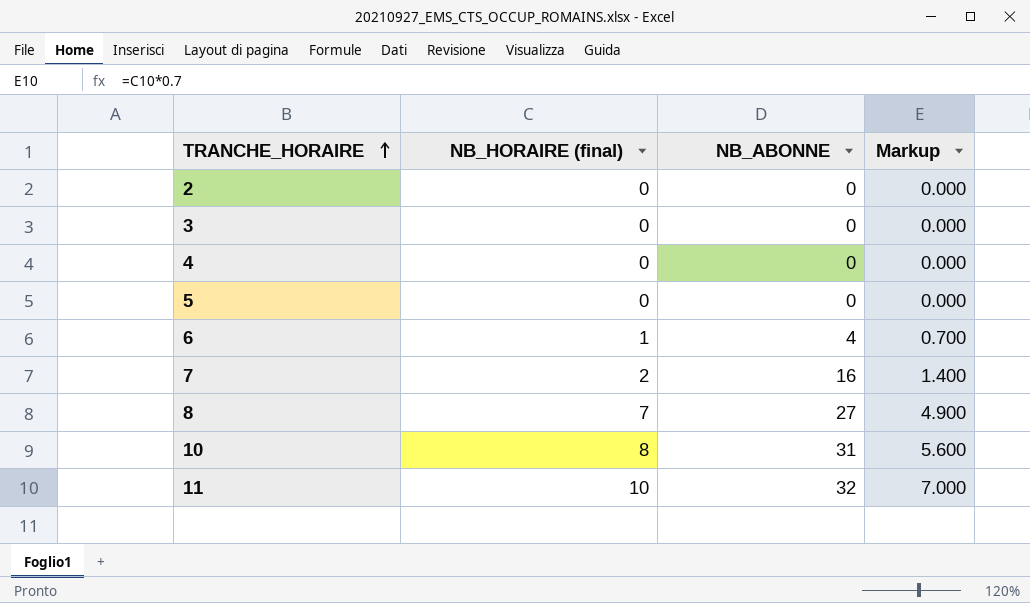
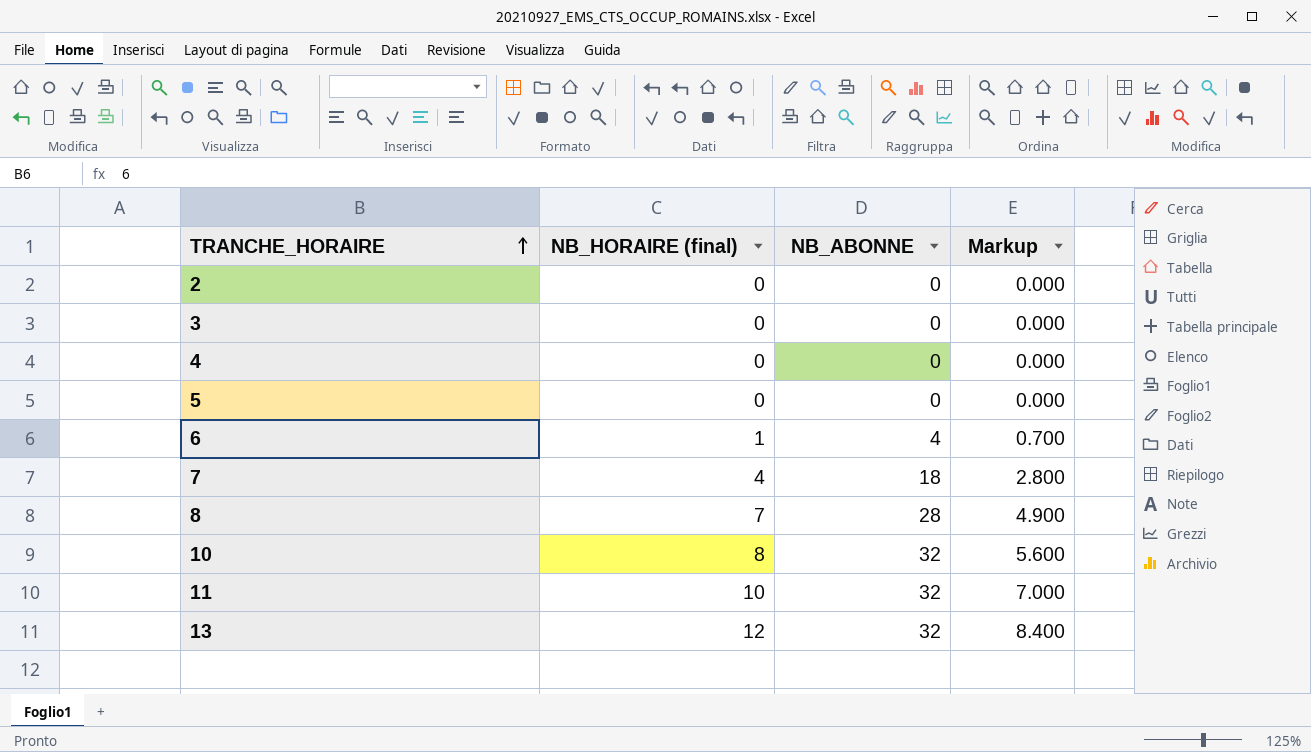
7 | NB_HORAIRE (final): 2 -> 4
7 | NB_ABONNE: 16 -> 18
7 | Markup: 1.400 -> 2.800
8 | NB_ABONNE: 27 -> 28
10 | NB_ABONNE: 31 -> 32
row 13: none -> 12 | 32 | 8.400

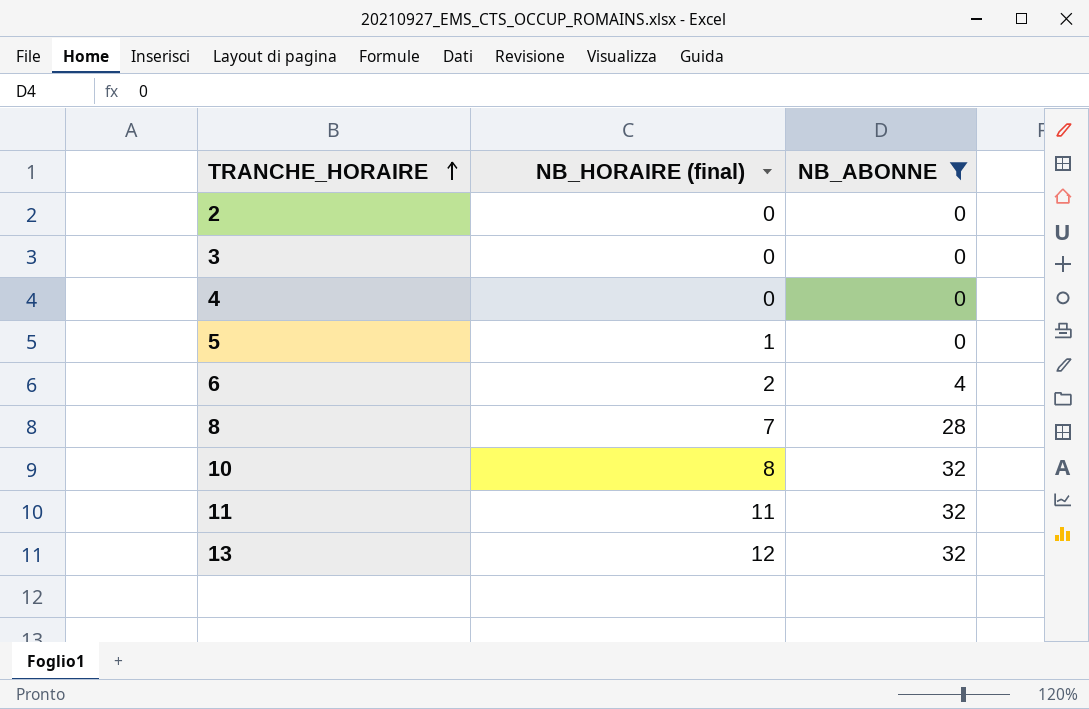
filter: none -> NB_ABONNE != 18
column Markup | formula: [NB_HORAIRE (final)] * 0.7 -> none
5 | NB_HORAIRE (final): 0 -> 1
6 | NB_HORAIRE (final): 1 -> 2
11 | NB_HORAIRE (final): 10 -> 11

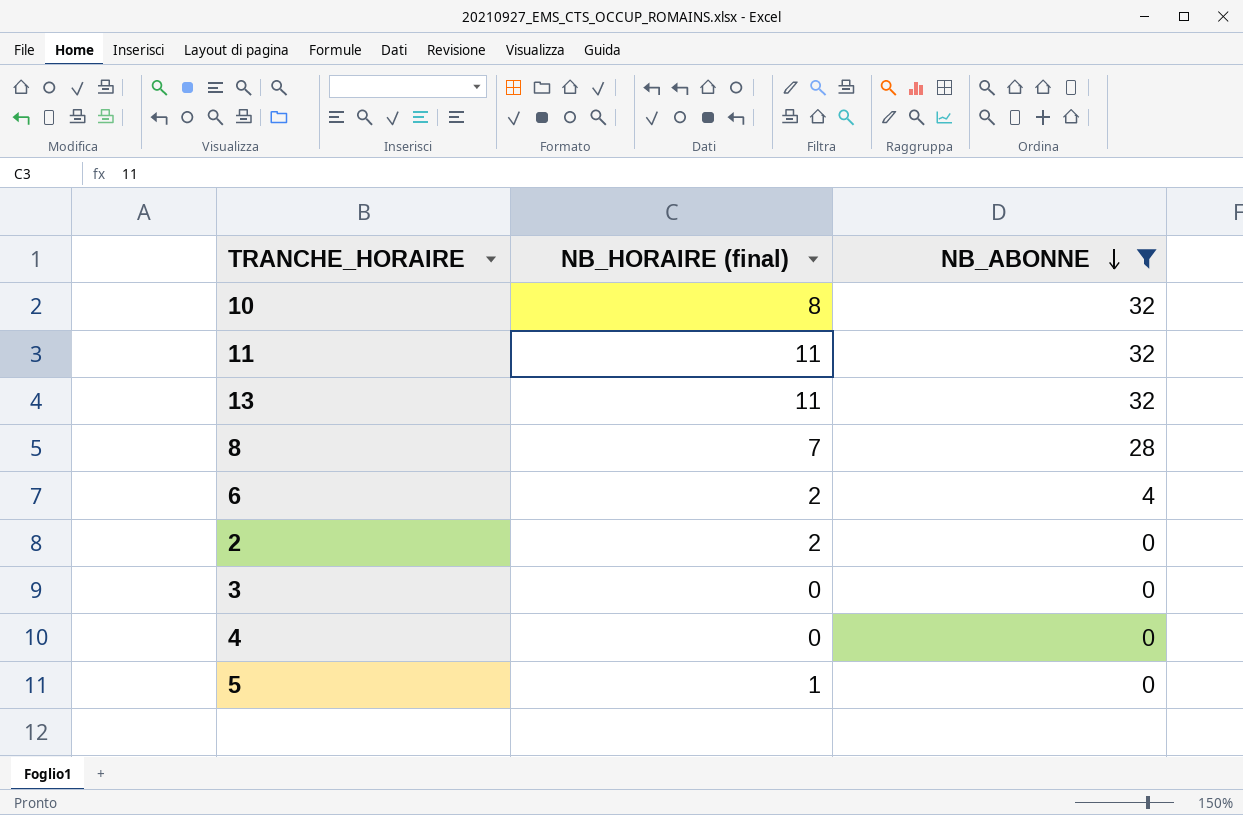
row order: TRANCHE_HORAIRE ascending -> NB_ABONNE descending
13 | NB_HORAIRE (final): 12 -> 11
2 | NB_HORAIRE (final): 0 -> 2

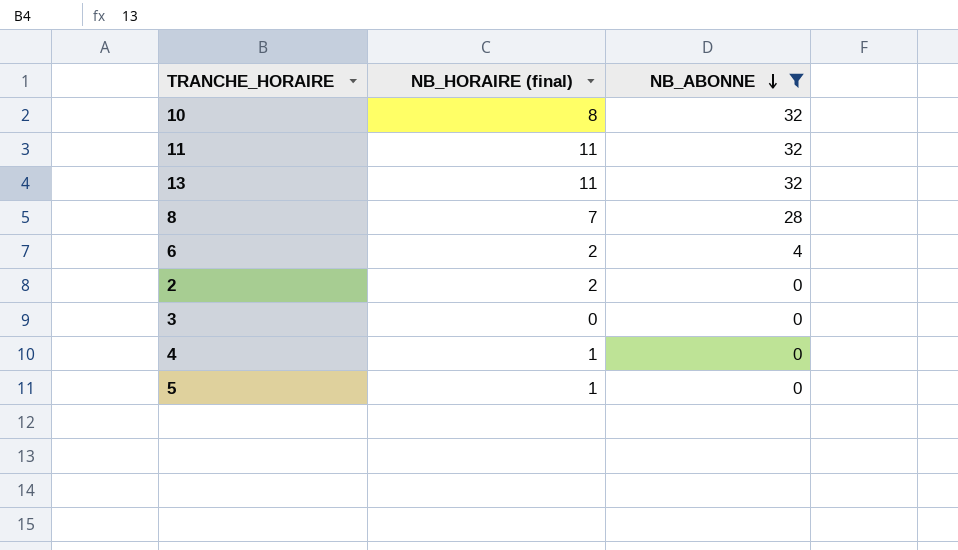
4 | NB_HORAIRE (final): 0 -> 1

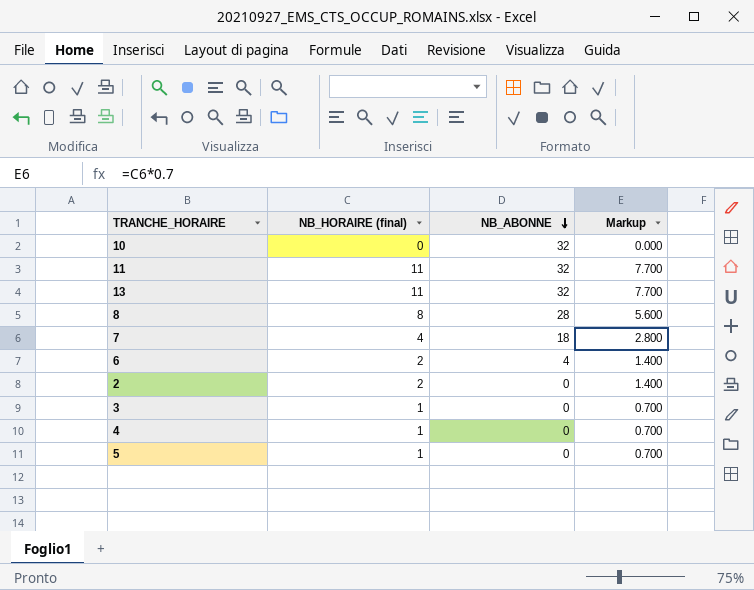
filter: NB_ABONNE != 18 -> none
column Markup | formula: none -> [NB_HORAIRE (final)] * 0.7
10 | NB_HORAIRE (final): 8 -> 0
8 | NB_HORAIRE (final): 7 -> 8
3 | NB_HORAIRE (final): 0 -> 1

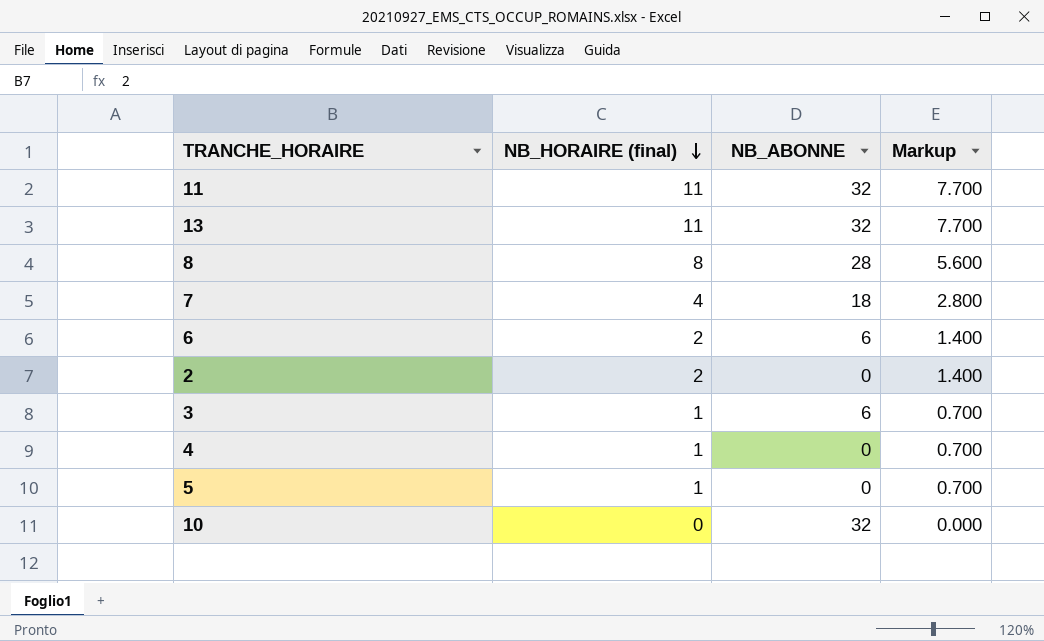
row order: NB_ABONNE descending -> NB_HORAIRE (final) descending
6 | NB_ABONNE: 4 -> 6
3 | NB_ABONNE: 0 -> 6

